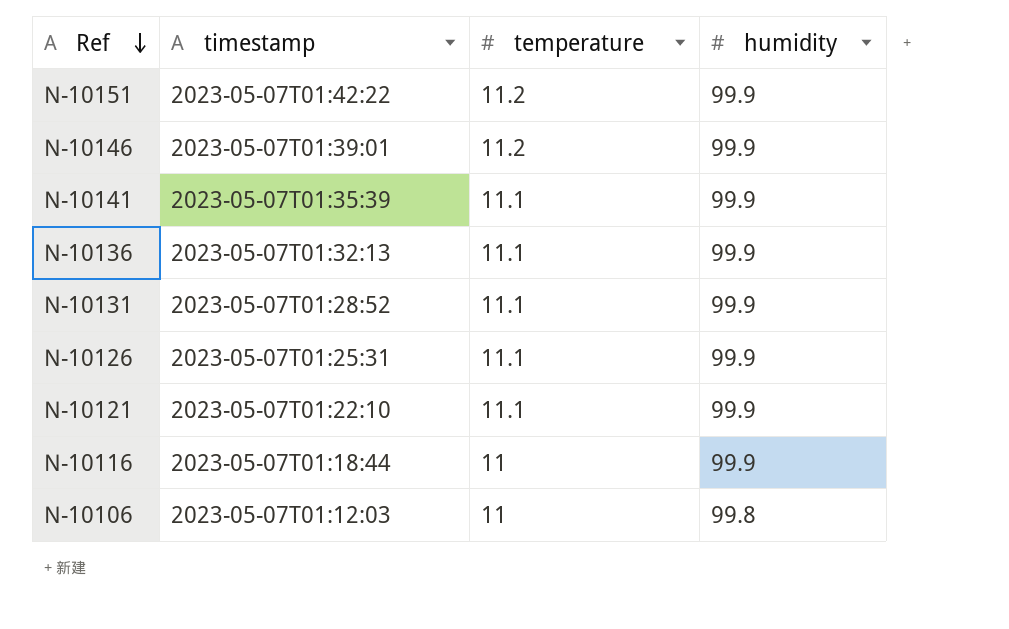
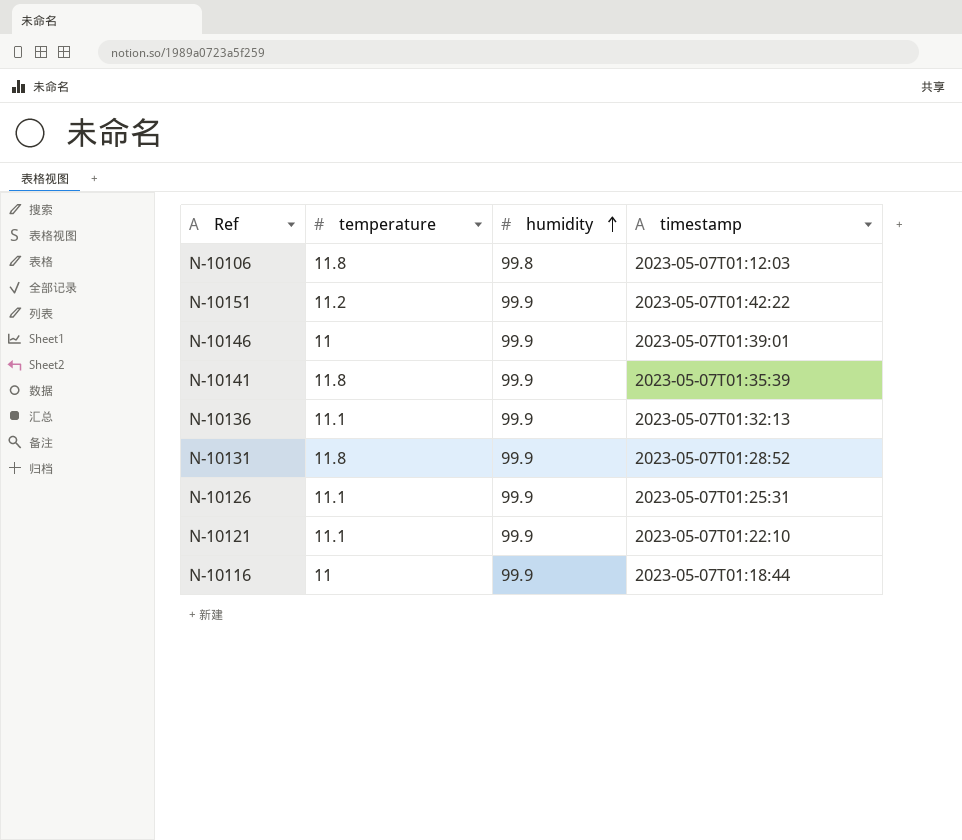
row order: Ref descending -> humidity ascending
column timestamp | position: 2 -> 4
N-10106 | temperature: 11 -> 11.8
N-10146 | temperature: 11.2 -> 11
N-10141 | temperature: 11.1 -> 11.8
N-10131 | temperature: 11.1 -> 11.8

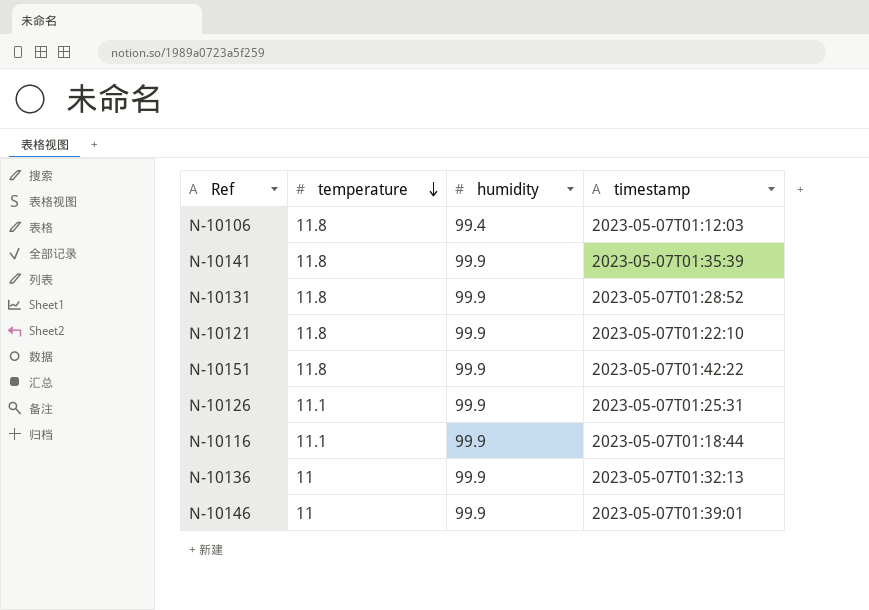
row order: humidity ascending -> temperature descending
N-10106 | humidity: 99.8 -> 99.4
N-10121 | temperature: 11.1 -> 11.8
N-10151 | temperature: 11.2 -> 11.8
N-10116 | temperature: 11 -> 11.1
N-10136 | temperature: 11.1 -> 11

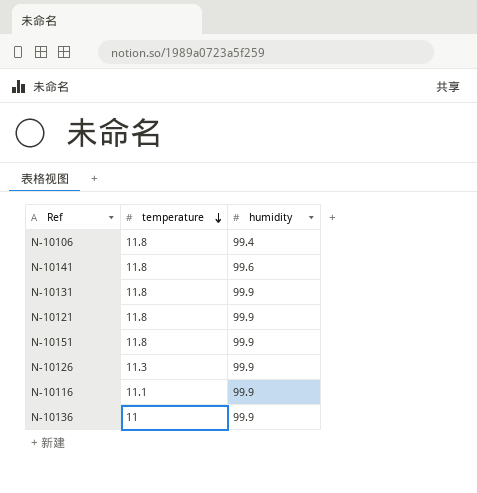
column timestamp | position: 4 -> none
row N-10146: 11 | 99.9 | 2023-05-07T01:39:01 -> none
N-10141 | humidity: 99.9 -> 99.6
N-10126 | temperature: 11.1 -> 11.3

